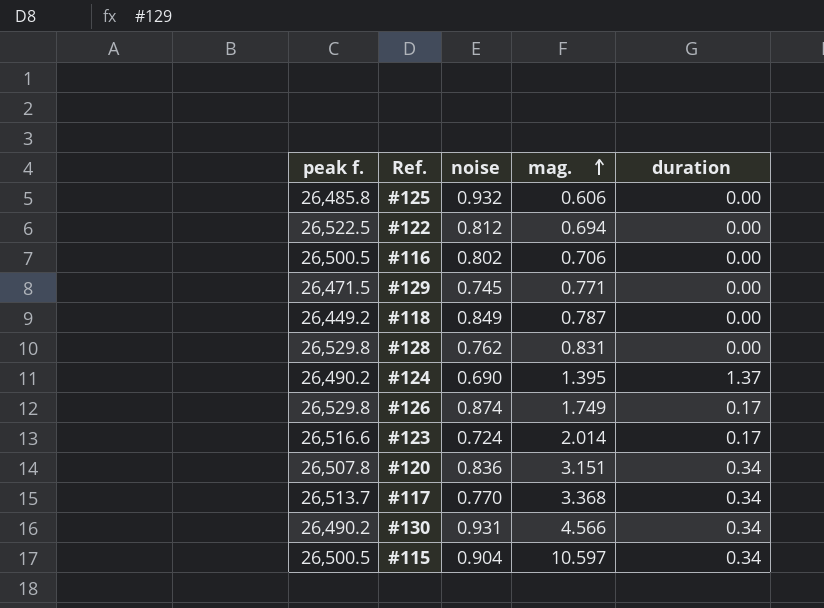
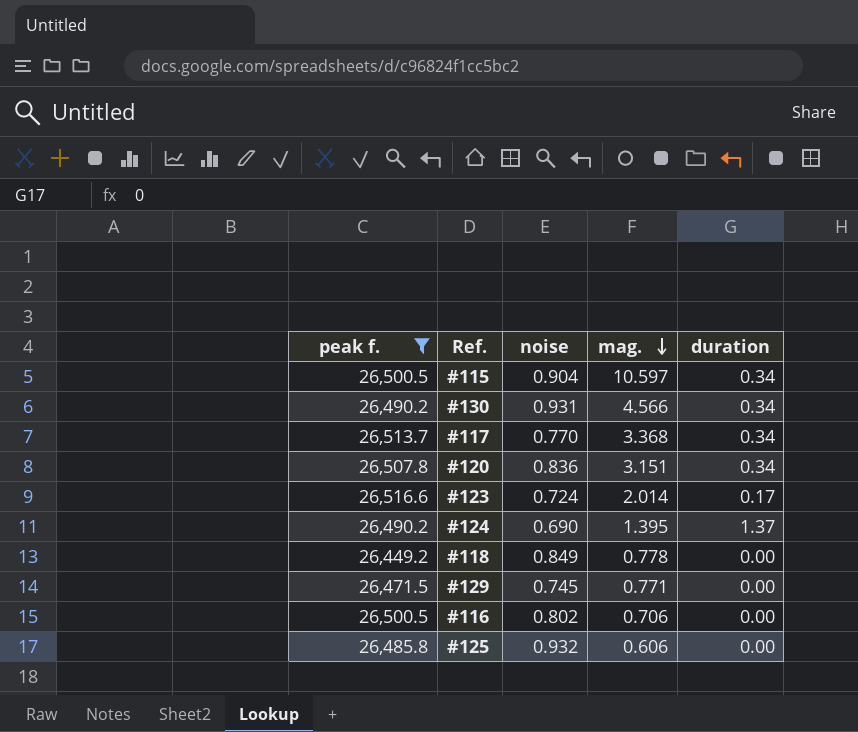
filter: none -> peak f. <= 26,516.6
row order: mag. ascending -> mag. descending
#118 | mag.: 0.787 -> 0.778

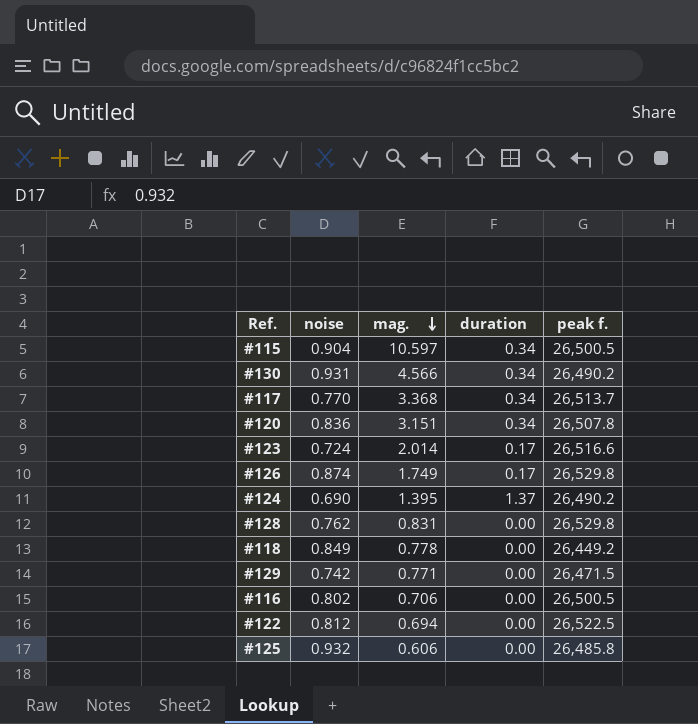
filter: peak f. <= 26,516.6 -> none
column peak f. | position: 1 -> 5
#129 | noise: 0.745 -> 0.742

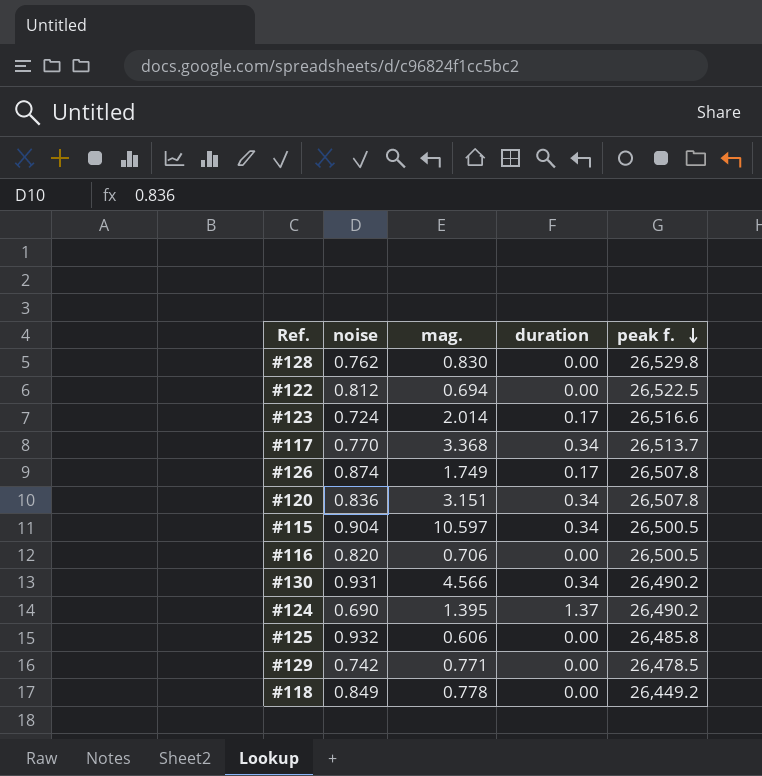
row order: mag. descending -> peak f. descending
#128 | mag.: 0.831 -> 0.830
#126 | peak f.: 26,529.8 -> 26,507.8
#116 | noise: 0.802 -> 0.820
#129 | peak f.: 26,471.5 -> 26,478.5

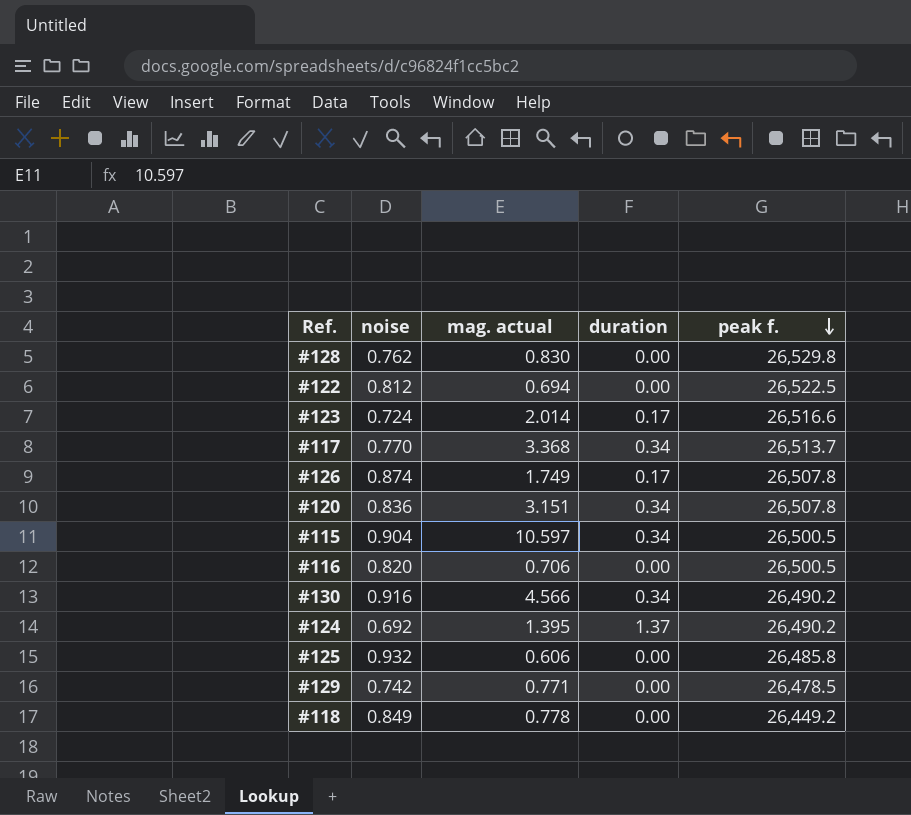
column name: mag. -> mag. actual
#130 | noise: 0.931 -> 0.916
#124 | noise: 0.690 -> 0.692

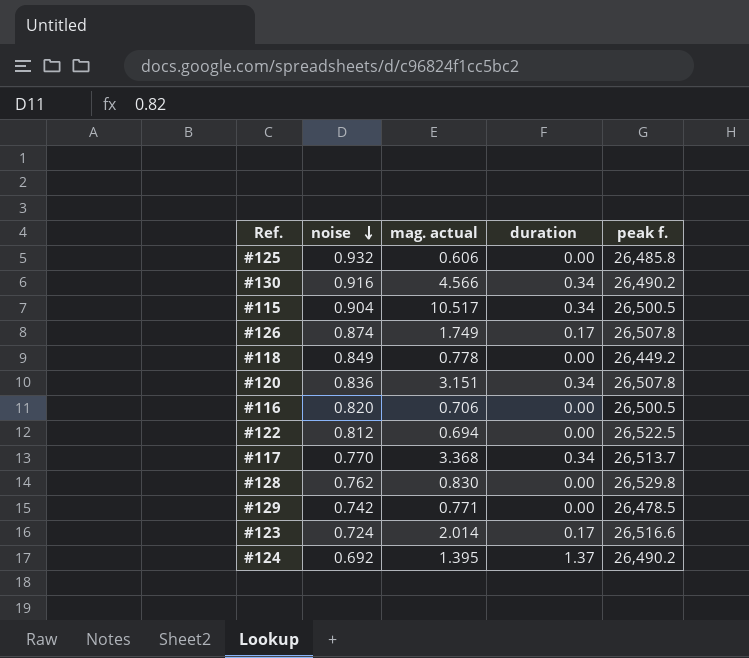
row order: peak f. descending -> noise descending
#115 | mag. actual: 10.597 -> 10.517

